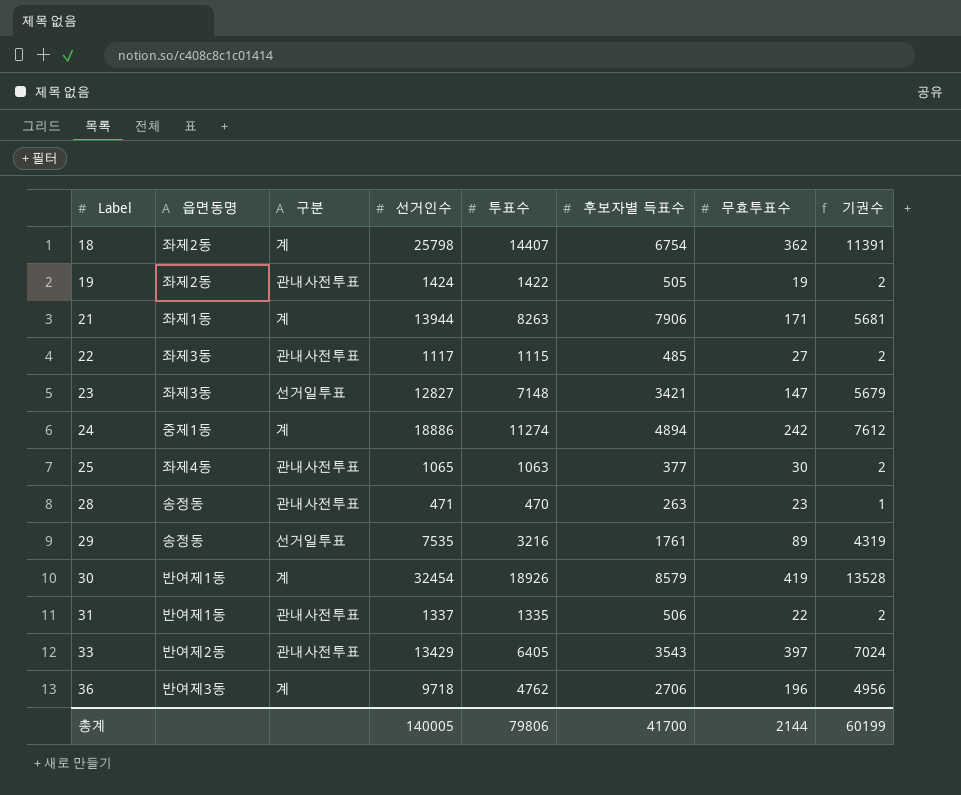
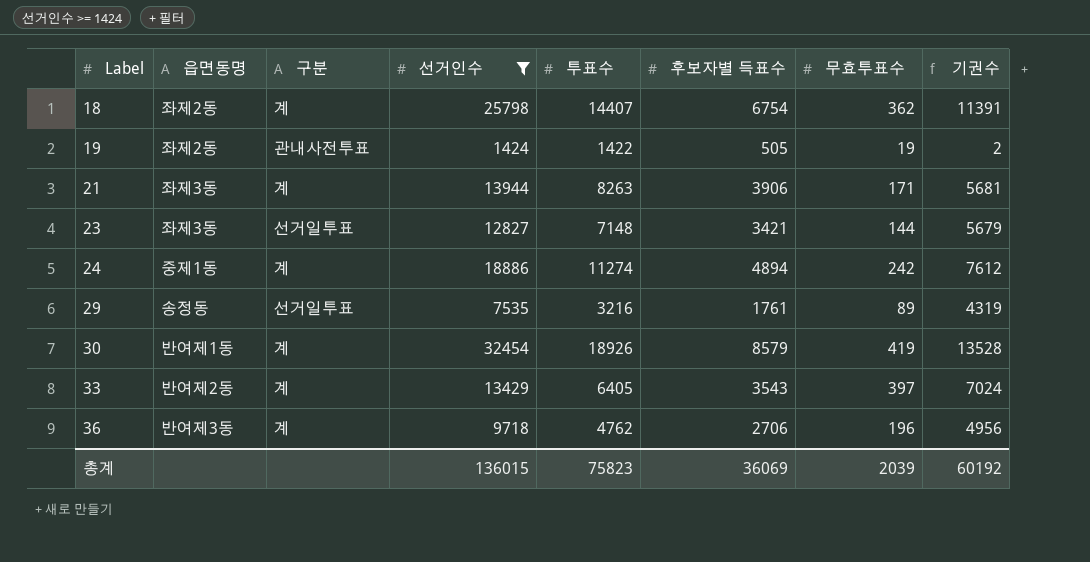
filter: none -> 선거인수 >= 1424
21 | 읍면동명: 좌제1동 -> 좌제3동
21 | 후보자별 득표수: 7906 -> 3906
23 | 무효투표수: 147 -> 144
33 | 구분: 관내사전투표 -> 계
총계 | 선거인수: 140005 -> 136015
총계 | 투표수: 79806 -> 75823
총계 | 후보자별 득표수: 41700 -> 36069
총계 | 무효투표수: 2144 -> 2039
총계 | 기권수: 60199 -> 60192

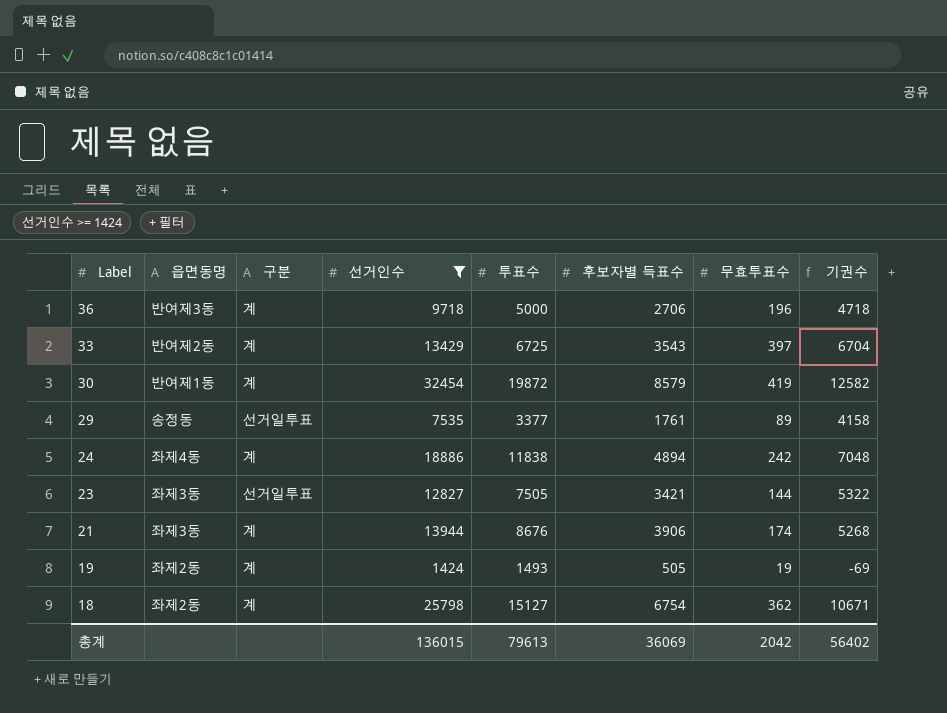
row order: Label ascending -> Label descending
36 | 투표수: 4762 -> 5000
36 | 기권수: 4956 -> 4718
33 | 투표수: 6405 -> 6725
33 | 기권수: 7024 -> 6704
30 | 투표수: 18926 -> 19872
30 | 기권수: 13528 -> 12582
29 | 투표수: 3216 -> 3377
29 | 기권수: 4319 -> 4158
24 | 읍면동명: 중제1동 -> 좌제4동
24 | 투표수: 11274 -> 11838
24 | 기권수: 7612 -> 7048
23 | 투표수: 7148 -> 7505
23 | 기권수: 5679 -> 5322
21 | 투표수: 8263 -> 8676
21 | 무효투표수: 171 -> 174
21 | 기권수: 5681 -> 5268
19 | 구분: 관내사전투표 -> 계
19 | 투표수: 1422 -> 1493
19 | 기권수: 2 -> -69
18 | 투표수: 14407 -> 15127
18 | 기권수: 11391 -> 10671
총계 | 투표수: 75823 -> 79613
총계 | 무효투표수: 2039 -> 2042
총계 | 기권수: 60192 -> 56402

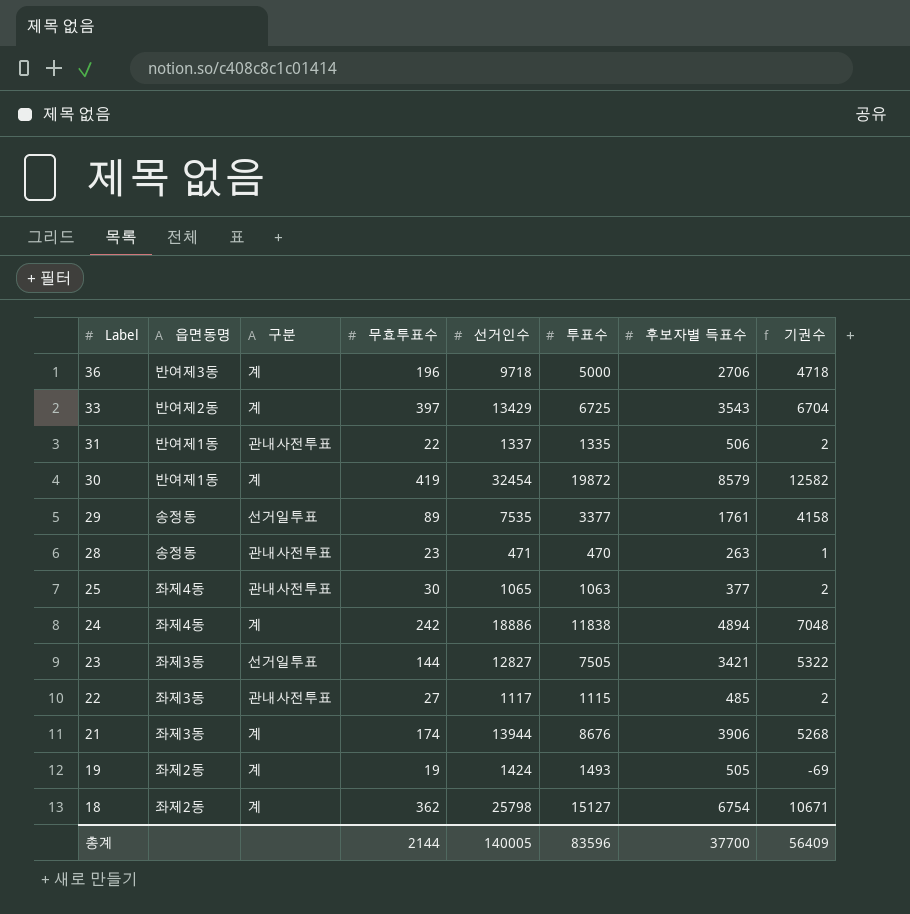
filter: 선거인수 >= 1424 -> none
column 무효투표수 | position: 7 -> 4
총계 | 무효투표수: 2042 -> 2144
총계 | 선거인수: 136015 -> 140005
총계 | 투표수: 79613 -> 83596
총계 | 후보자별 득표수: 36069 -> 37700
총계 | 기권수: 56402 -> 56409

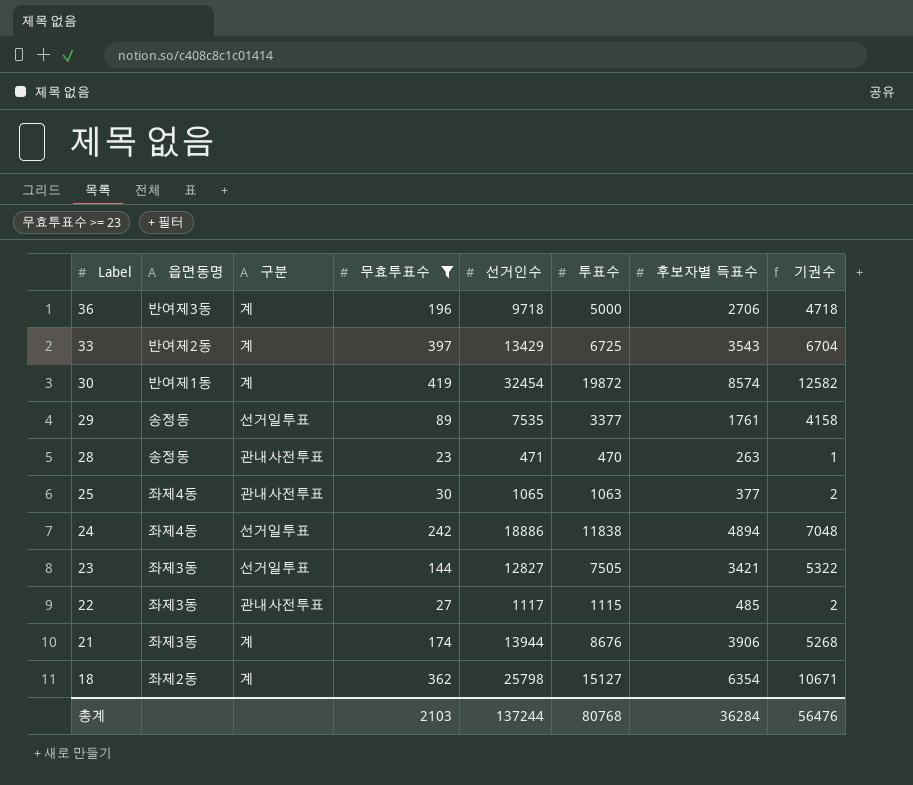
filter: none -> 무효투표수 >= 23
30 | 후보자별 득표수: 8579 -> 8574
24 | 구분: 계 -> 선거일투표
18 | 후보자별 득표수: 6754 -> 6354
총계 | 무효투표수: 2144 -> 2103
총계 | 선거인수: 140005 -> 137244
총계 | 투표수: 83596 -> 80768
총계 | 후보자별 득표수: 37700 -> 36284
총계 | 기권수: 56409 -> 56476

